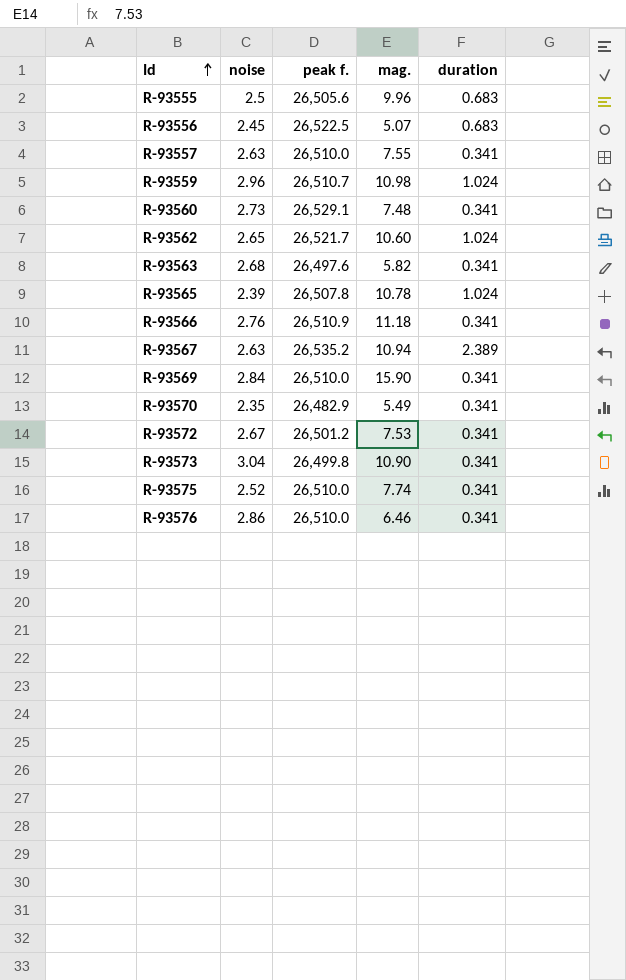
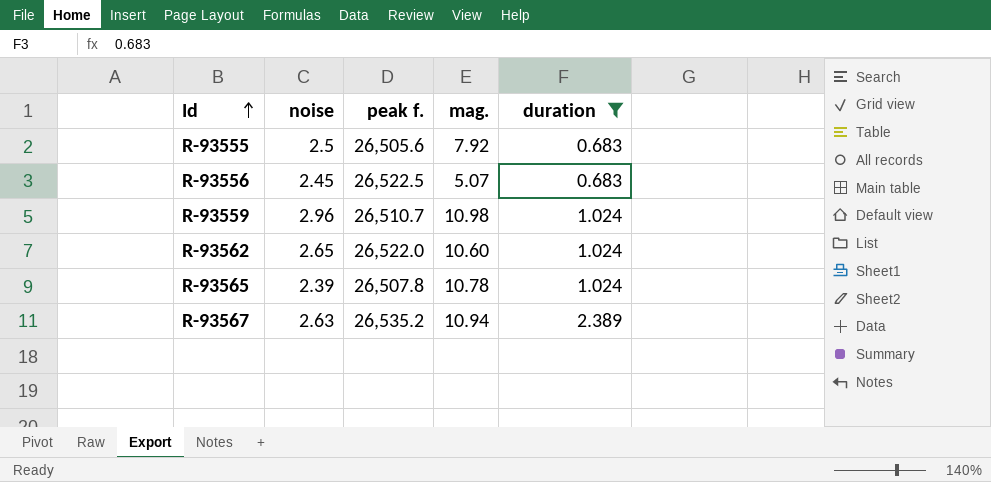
filter: none -> duration != 0.341
R-93555 | mag.: 9.96 -> 7.92
R-93562 | peak f.: 26,521.7 -> 26,522.0

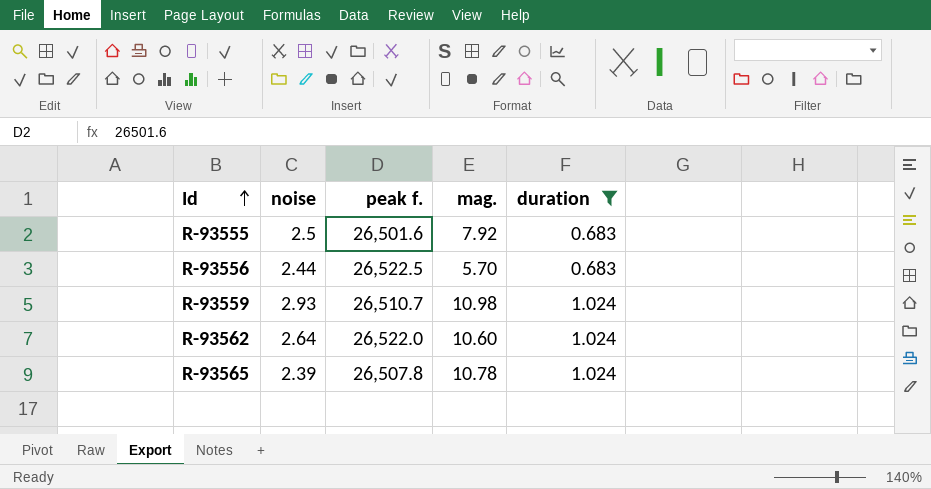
row R-93567: 2.63 | 26,535.2 | 10.94 | 2.389 -> none
R-93555 | peak f.: 26,505.6 -> 26,501.6
R-93556 | noise: 2.45 -> 2.44
R-93556 | mag.: 5.07 -> 5.70
R-93559 | noise: 2.96 -> 2.93
R-93562 | noise: 2.65 -> 2.64

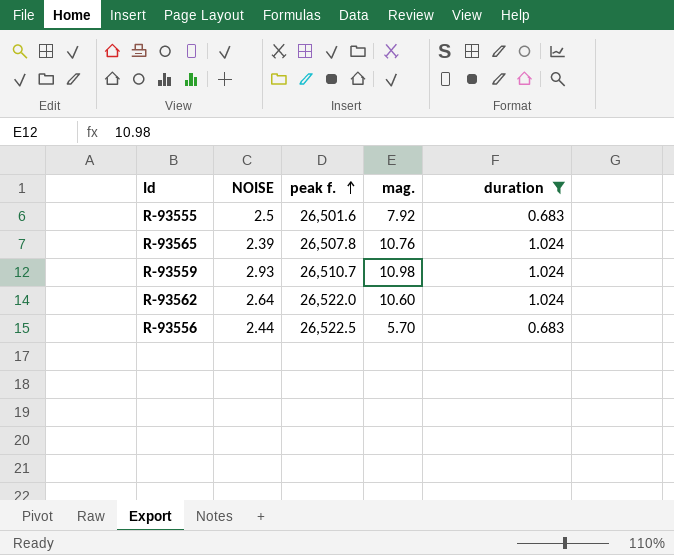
row order: Id ascending -> peak f. ascending
column name: noise -> NOISE
R-93565 | mag.: 10.78 -> 10.76

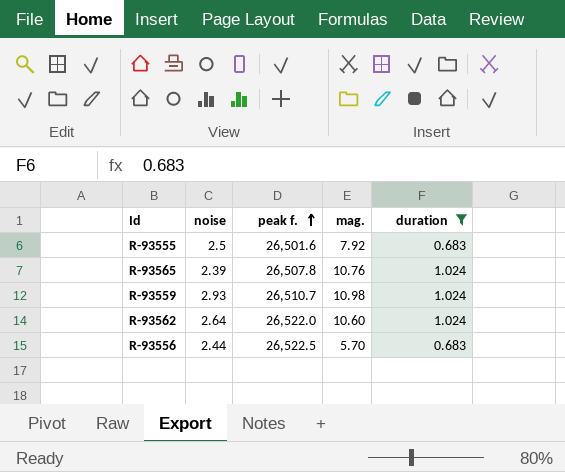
column name: NOISE -> noise

